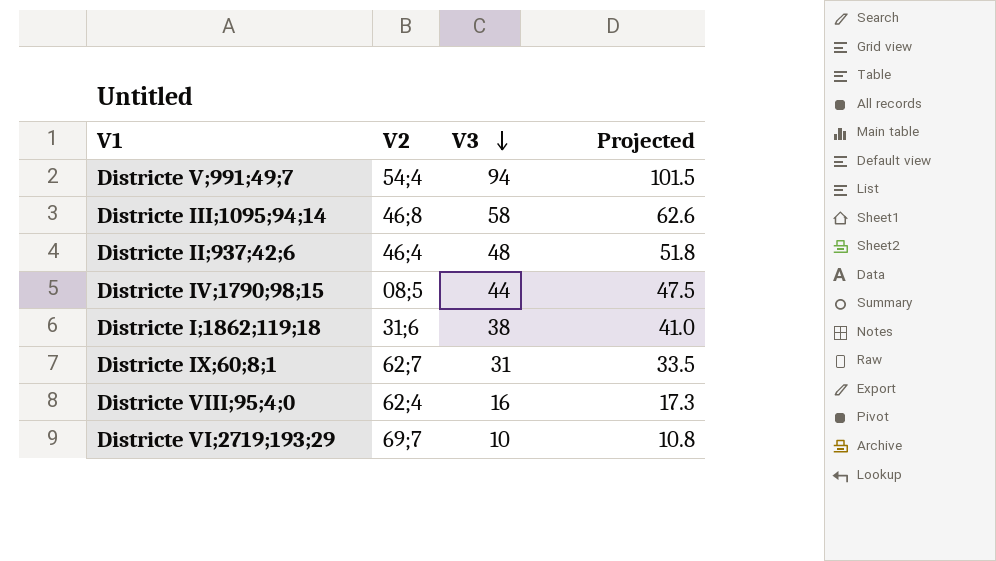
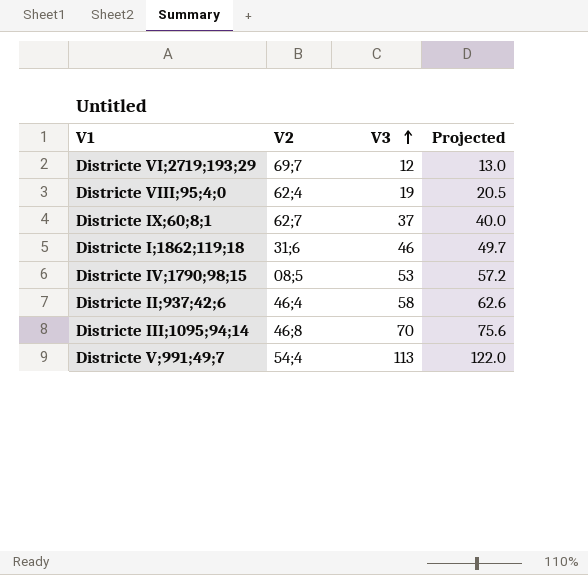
row order: V3 descending -> V3 ascending
Districte VI;2719;193;29 | V3: 10 -> 12
Districte VI;2719;193;29 | Projected: 10.8 -> 13.0
Districte VIII;95;4;0 | V3: 16 -> 19
Districte VIII;95;4;0 | Projected: 17.3 -> 20.5
Districte IX;60;8;1 | V3: 31 -> 37
Districte IX;60;8;1 | Projected: 33.5 -> 40.0
Districte I;1862;119;18 | V3: 38 -> 46
Districte I;1862;119;18 | Projected: 41.0 -> 49.7
Districte IV;1790;98;15 | V3: 44 -> 53
Districte IV;1790;98;15 | Projected: 47.5 -> 57.2
Districte II;937;42;6 | V3: 48 -> 58
Districte II;937;42;6 | Projected: 51.8 -> 62.6
Districte III;1095;94;14 | V3: 58 -> 70
Districte III;1095;94;14 | Projected: 62.6 -> 75.6
Districte V;991;49;7 | V3: 94 -> 113
Districte V;991;49;7 | Projected: 101.5 -> 122.0

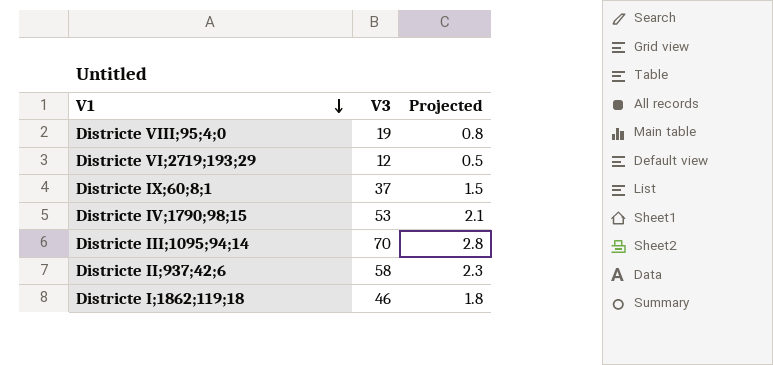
row order: V3 ascending -> V1 descending
column V2 | position: 2 -> none
column Projected | formula: [V3] * 1.08 -> [V3] * 0.04
row Districte V;991;49;7: 54;4 | 113 | 122.0 -> none

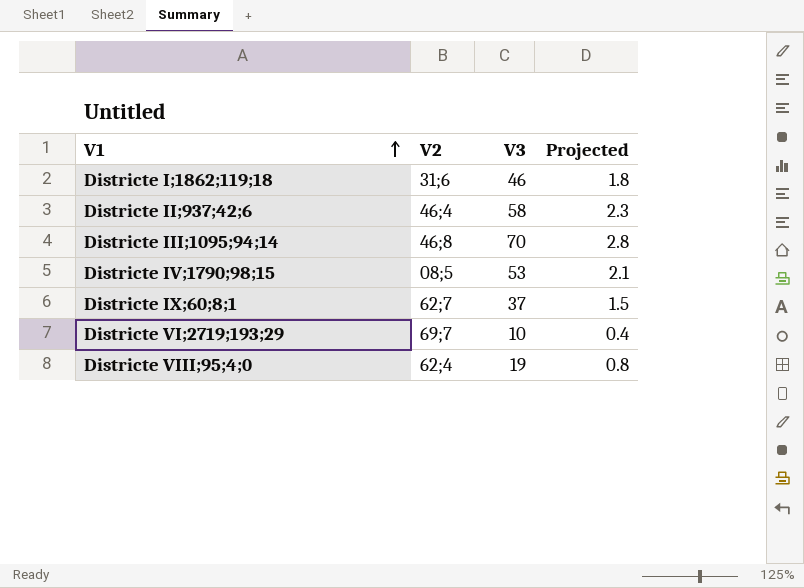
row order: V1 descending -> V1 ascending
column V2 | position: none -> 2
Districte VI;2719;193;29 | V3: 12 -> 10
Districte VI;2719;193;29 | Projected: 0.5 -> 0.4

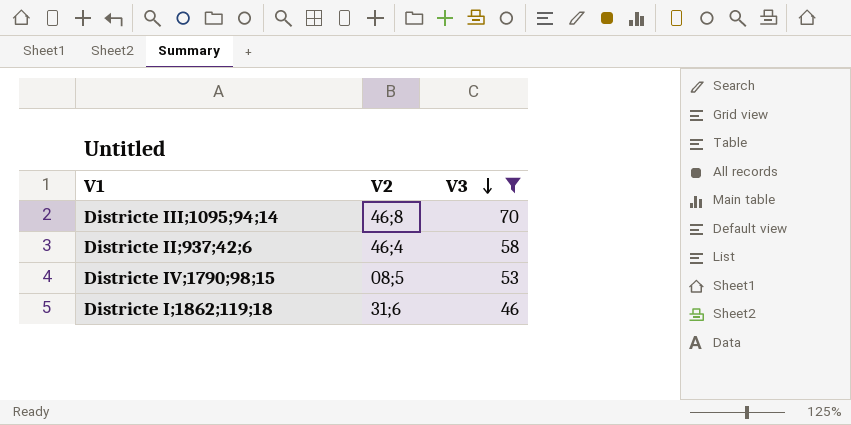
filter: none -> V3 >= 46
row order: V1 ascending -> V3 descending
column Projected | formula: [V3] * 0.04 -> none

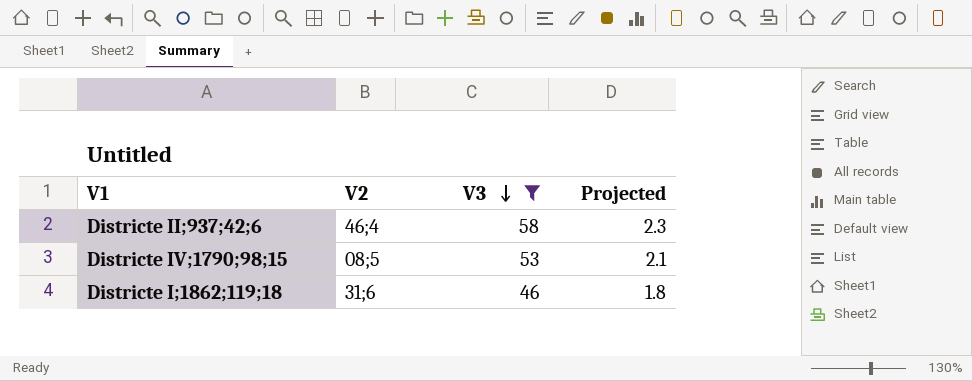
column Projected | formula: none -> [V3] * 0.04
row Districte III;1095;94;14: 46;8 | 70 -> none

